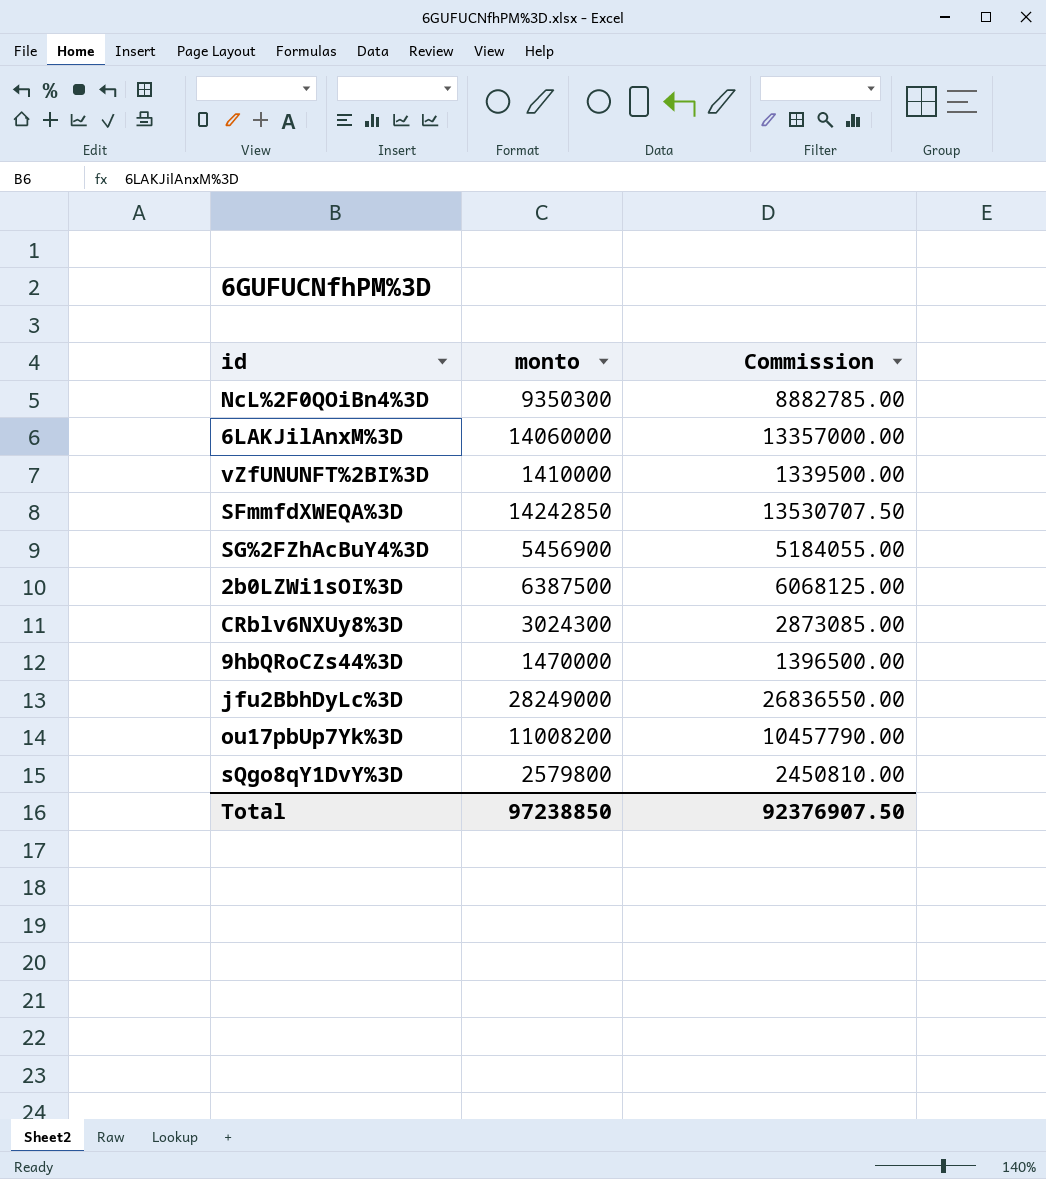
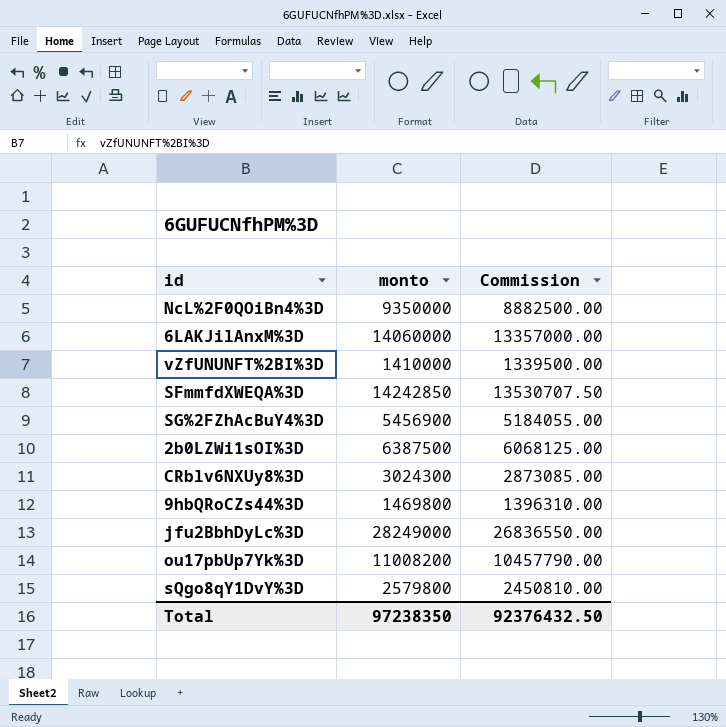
NcL%2F0QOiBn4%3D | monto: 9350300 -> 9350000
NcL%2F0QOiBn4%3D | Commission: 8882785.00 -> 8882500.00
9hbQRoCZs44%3D | monto: 1470000 -> 1469800
9hbQRoCZs44%3D | Commission: 1396500.00 -> 1396310.00
Total | monto: 97238850 -> 97238350
Total | Commission: 92376907.50 -> 92376432.50

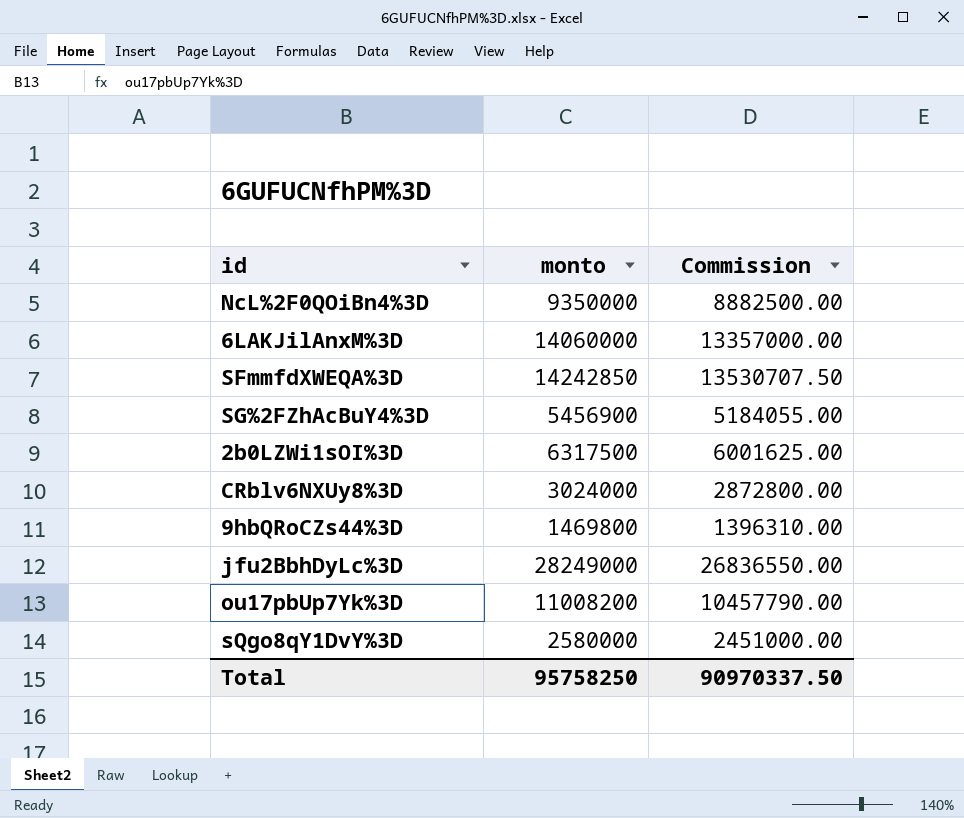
row vZfUNUNFT%2BI%3D: 1410000 | 1339500.00 -> none
2b0LZWi1sOI%3D | monto: 6387500 -> 6317500
2b0LZWi1sOI%3D | Commission: 6068125.00 -> 6001625.00
CRblv6NXUy8%3D | monto: 3024300 -> 3024000
CRblv6NXUy8%3D | Commission: 2873085.00 -> 2872800.00
sQgo8qY1DvY%3D | monto: 2579800 -> 2580000
sQgo8qY1DvY%3D | Commission: 2450810.00 -> 2451000.00
Total | monto: 97238350 -> 95758250
Total | Commission: 92376432.50 -> 90970337.50

